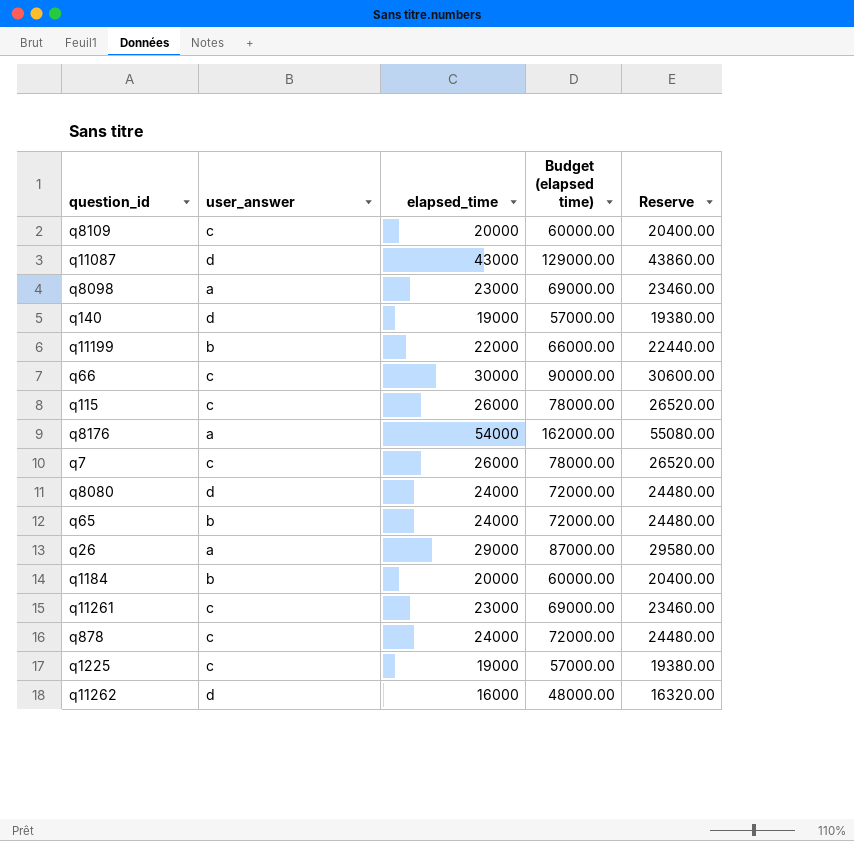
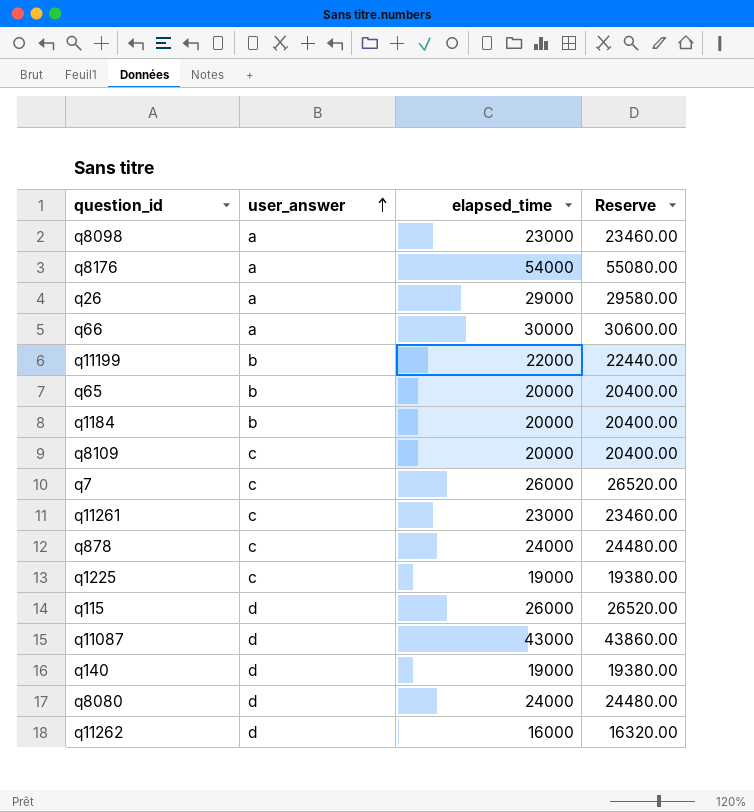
row order: none -> user_answer ascending
column Budget (elapsed time) | formula: [elapsed_time] * 3 -> none
q66 | user_answer: c -> a
q65 | elapsed_time: 24000 -> 20000
q65 | Reserve: 24480.00 -> 20400.00
q115 | user_answer: c -> d

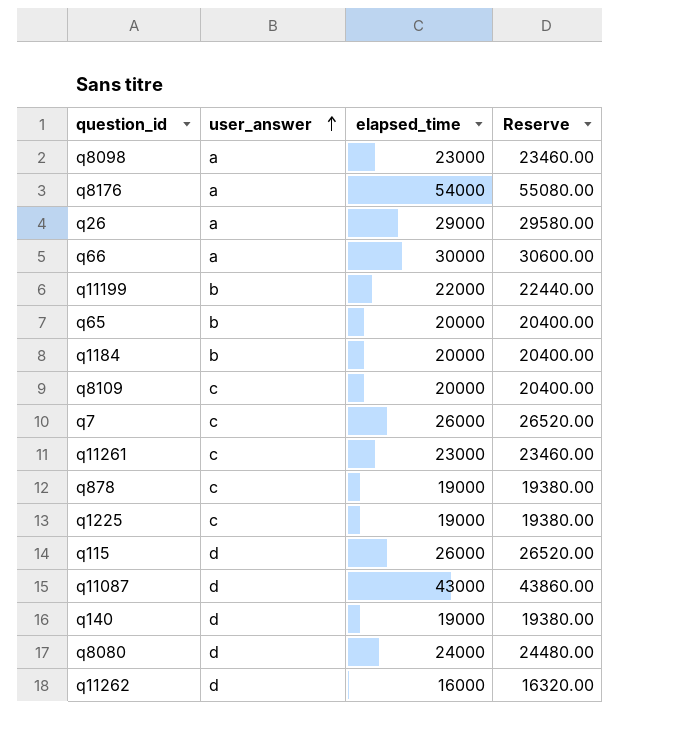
q878 | elapsed_time: 24000 -> 19000
q878 | Reserve: 24480.00 -> 19380.00

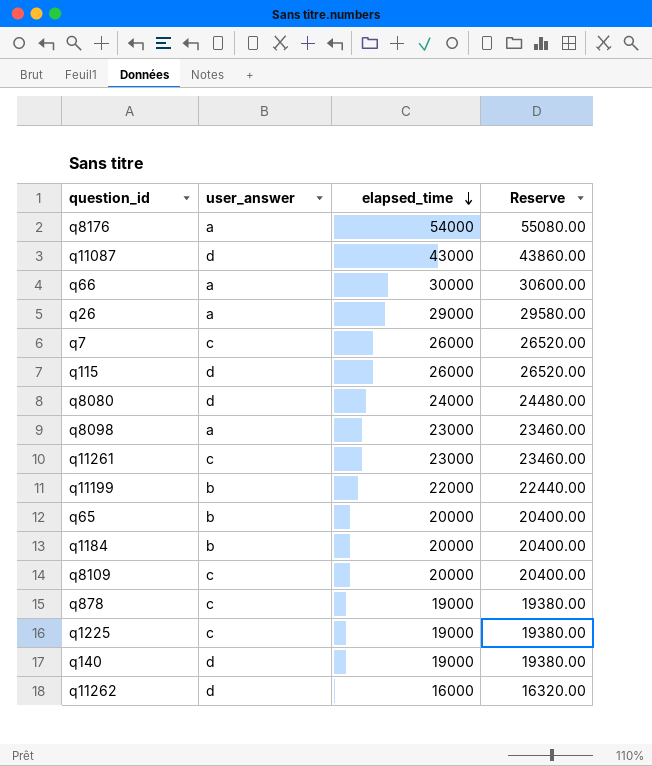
row order: user_answer ascending -> elapsed_time descending

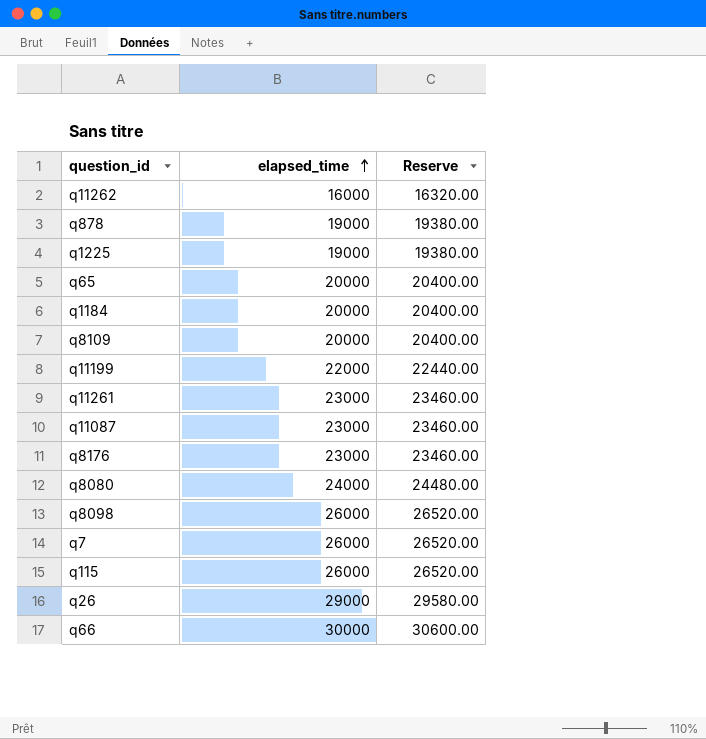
row order: elapsed_time descending -> elapsed_time ascending
column user_answer | position: 2 -> none
row q140: d | 19000 | 19380.00 -> none
q11087 | elapsed_time: 43000 -> 23000
q11087 | Reserve: 43860.00 -> 23460.00
q8176 | elapsed_time: 54000 -> 23000
q8176 | Reserve: 55080.00 -> 23460.00
q8098 | elapsed_time: 23000 -> 26000
q8098 | Reserve: 23460.00 -> 26520.00

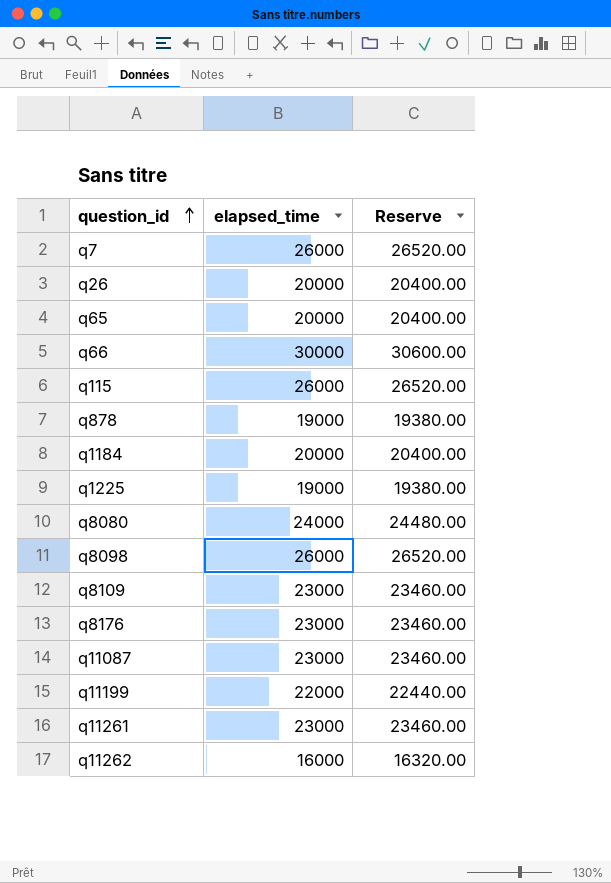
row order: elapsed_time ascending -> question_id ascending
q26 | elapsed_time: 29000 -> 20000
q26 | Reserve: 29580.00 -> 20400.00
q8109 | elapsed_time: 20000 -> 23000
q8109 | Reserve: 20400.00 -> 23460.00

